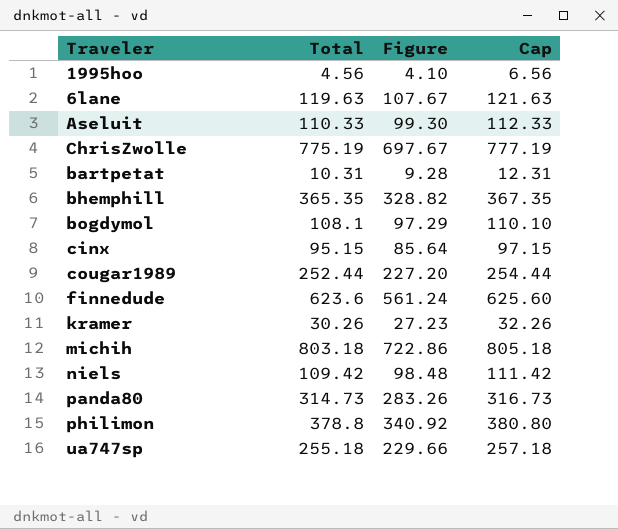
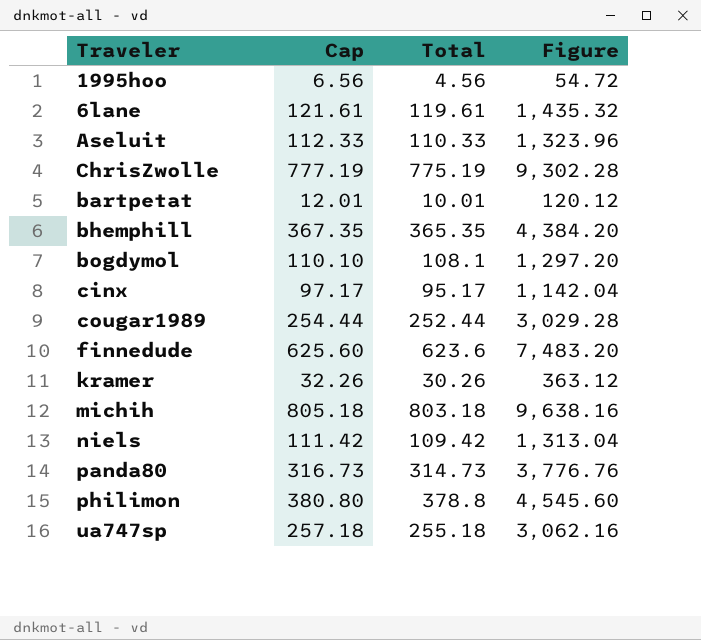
column Cap | position: 4 -> 2
column Figure | formula: [Total] * 0.9 -> [Total] * 12
6lane | Cap: 121.63 -> 121.61
6lane | Total: 119.63 -> 119.61
bartpetat | Cap: 12.31 -> 12.01
bartpetat | Total: 10.31 -> 10.01
cinx | Cap: 97.15 -> 97.17
cinx | Total: 95.15 -> 95.17

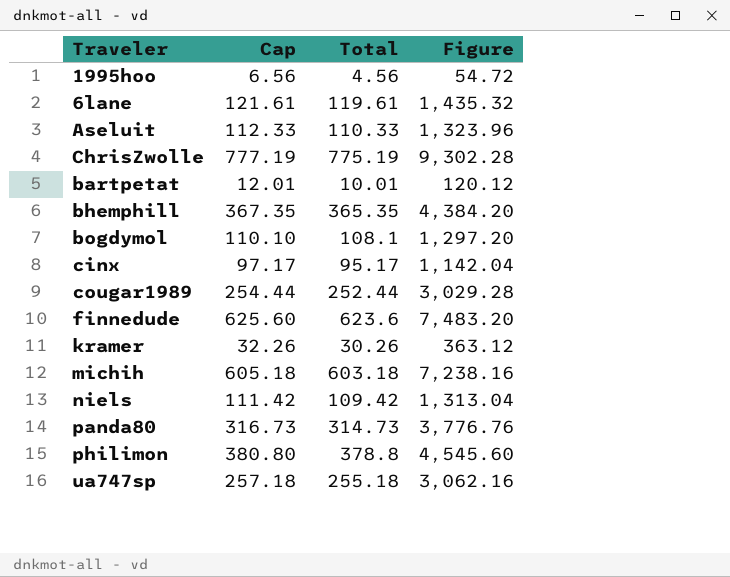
michih | Cap: 805.18 -> 605.18
michih | Total: 803.18 -> 603.18
michih | Figure: 9,638.16 -> 7,238.16

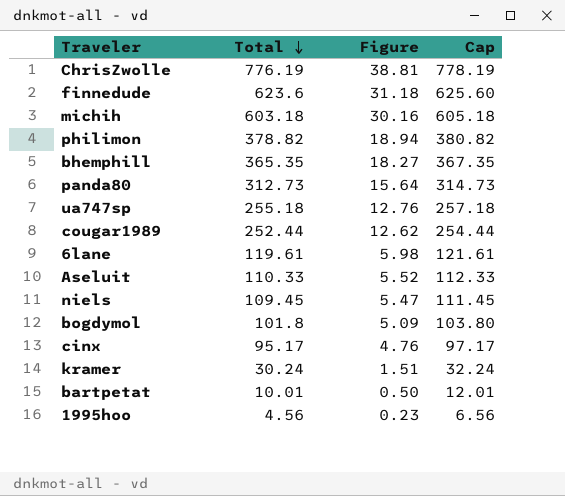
row order: none -> Total descending
column Figure | formula: [Total] * 12 -> [Total] * 0.05
column Cap | position: 2 -> 4
ChrisZwolle | Total: 775.19 -> 776.19
ChrisZwolle | Cap: 777.19 -> 778.19
philimon | Total: 378.8 -> 378.82
philimon | Cap: 380.80 -> 380.82
panda80 | Total: 314.73 -> 312.73
panda80 | Cap: 316.73 -> 314.73
niels | Total: 109.42 -> 109.45
niels | Cap: 111.42 -> 111.45
bogdymol | Total: 108.1 -> 101.8
bogdymol | Cap: 110.10 -> 103.80
kramer | Total: 30.26 -> 30.24
kramer | Cap: 32.26 -> 32.24

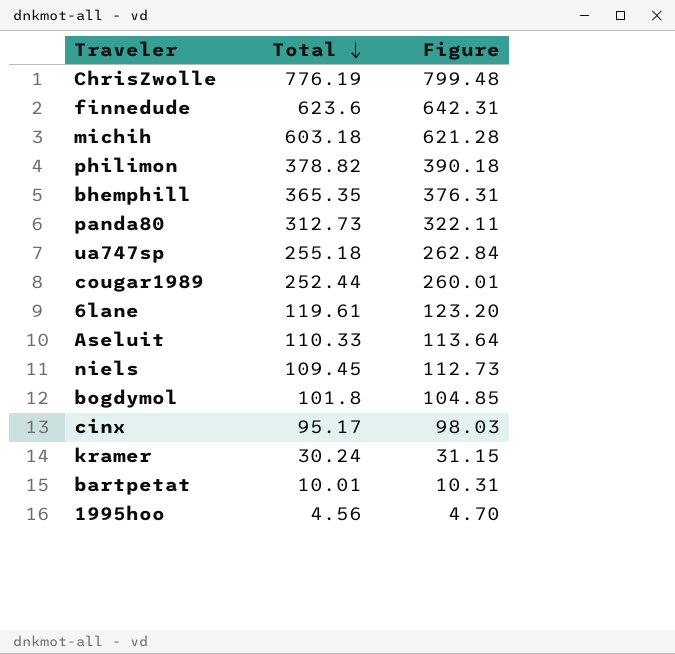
column Cap | formula: [Total] + 2 -> none
column Figure | formula: [Total] * 0.05 -> [Total] * 1.03

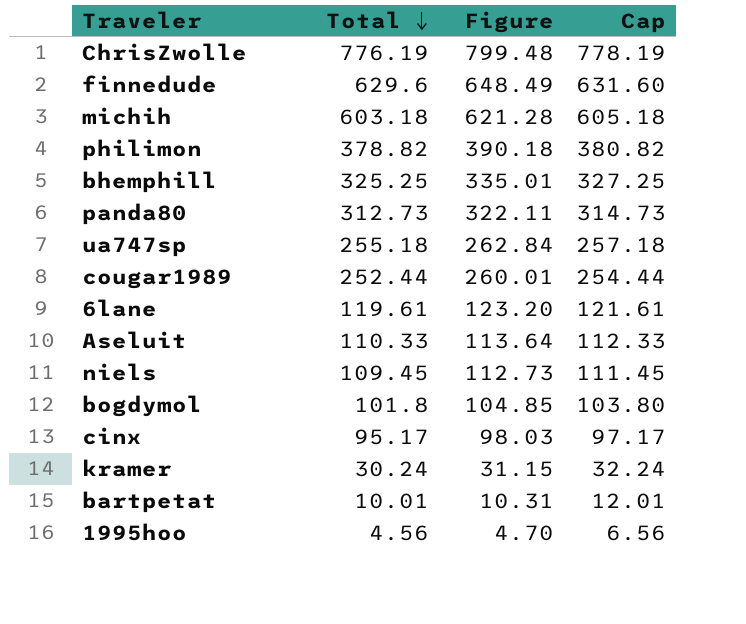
column Cap | formula: none -> [Total] + 2
finnedude | Total: 623.6 -> 629.6
finnedude | Figure: 642.31 -> 648.49
bhemphill | Total: 365.35 -> 325.25
bhemphill | Figure: 376.31 -> 335.01

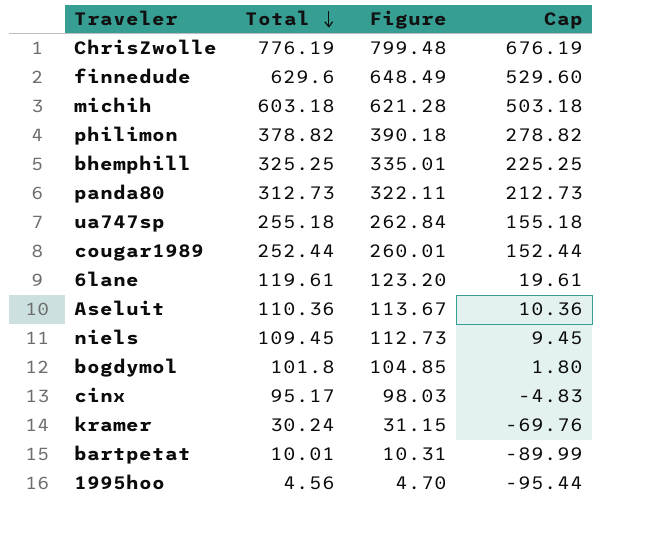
column Cap | formula: [Total] + 2 -> [Total] - 100
Aseluit | Total: 110.33 -> 110.36
Aseluit | Figure: 113.64 -> 113.67

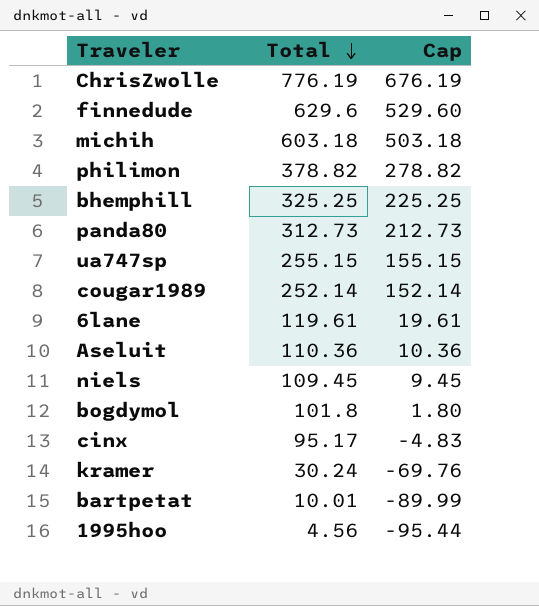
column Figure | formula: [Total] * 1.03 -> none
ua747sp | Total: 255.18 -> 255.15
ua747sp | Cap: 155.18 -> 155.15
cougar1989 | Total: 252.44 -> 252.14
cougar1989 | Cap: 152.44 -> 152.14

